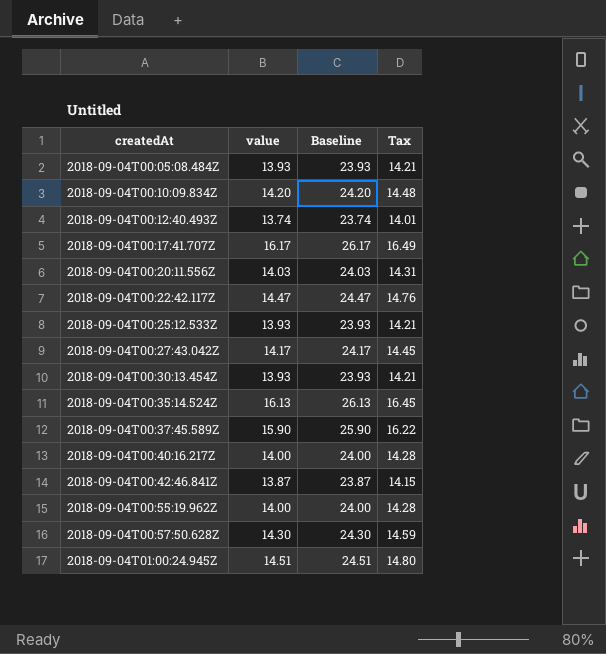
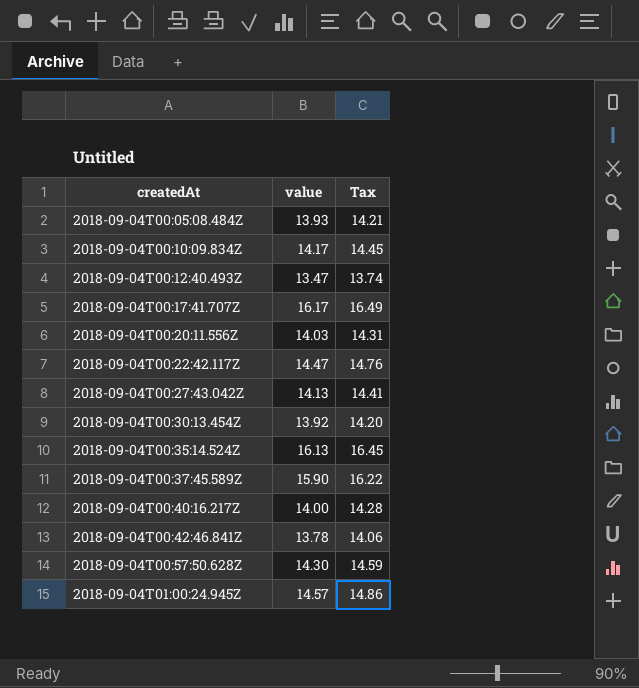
column Baseline | formula: [value] + 10 -> none
row 2018-09-04T00:25:12.533Z: 13.93 | 23.93 | 14.21 -> none
row 2018-09-04T00:55:19.962Z: 14.00 | 24.00 | 14.28 -> none
2018-09-04T00:10:09.834Z | value: 14.20 -> 14.17
2018-09-04T00:10:09.834Z | Tax: 14.48 -> 14.45
2018-09-04T00:12:40.493Z | value: 13.74 -> 13.47
2018-09-04T00:12:40.493Z | Tax: 14.01 -> 13.74
2018-09-04T00:27:43.042Z | value: 14.17 -> 14.13
2018-09-04T00:27:43.042Z | Tax: 14.45 -> 14.41
2018-09-04T00:30:13.454Z | value: 13.93 -> 13.92
2018-09-04T00:30:13.454Z | Tax: 14.21 -> 14.20
2018-09-04T00:42:46.841Z | value: 13.87 -> 13.78
2018-09-04T00:42:46.841Z | Tax: 14.15 -> 14.06
2018-09-04T01:00:24.945Z | value: 14.51 -> 14.57
2018-09-04T01:00:24.945Z | Tax: 14.80 -> 14.86

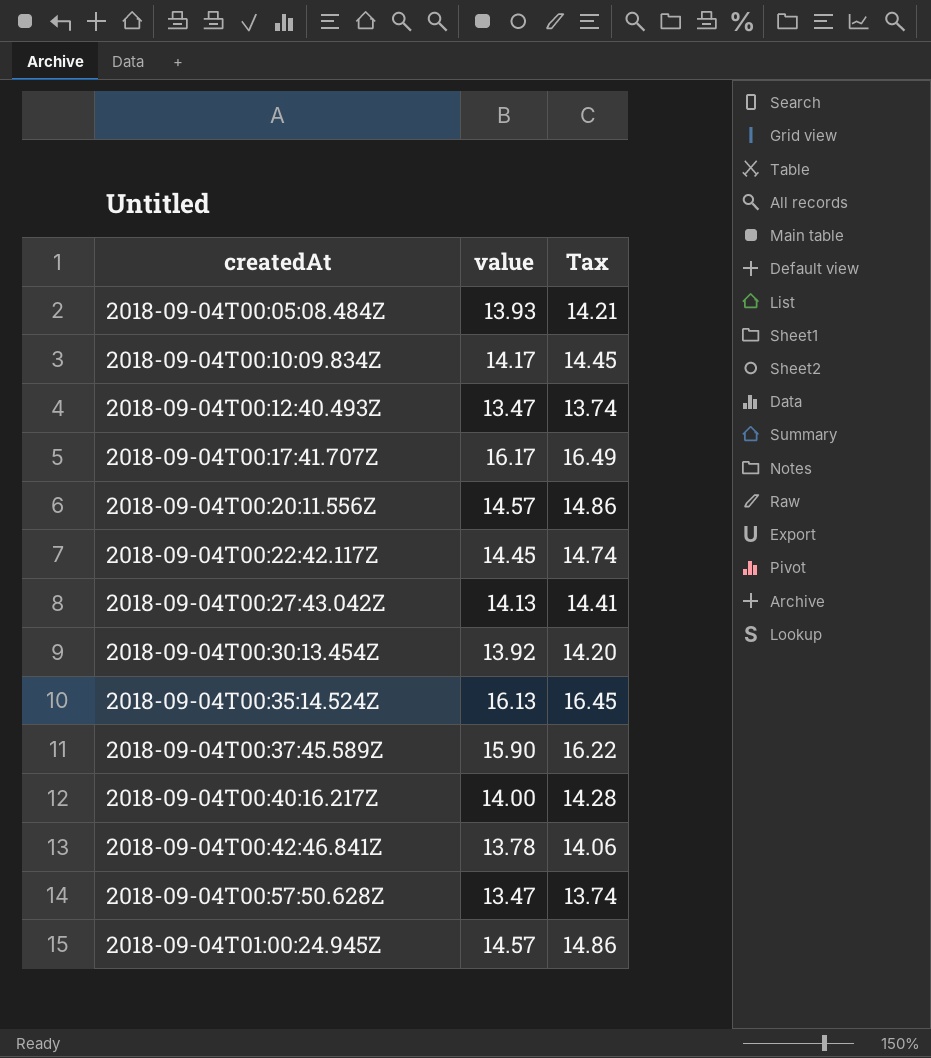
2018-09-04T00:20:11.556Z | value: 14.03 -> 14.57
2018-09-04T00:20:11.556Z | Tax: 14.31 -> 14.86
2018-09-04T00:22:42.117Z | value: 14.47 -> 14.45
2018-09-04T00:22:42.117Z | Tax: 14.76 -> 14.74
2018-09-04T00:57:50.628Z | value: 14.30 -> 13.47
2018-09-04T00:57:50.628Z | Tax: 14.59 -> 13.74

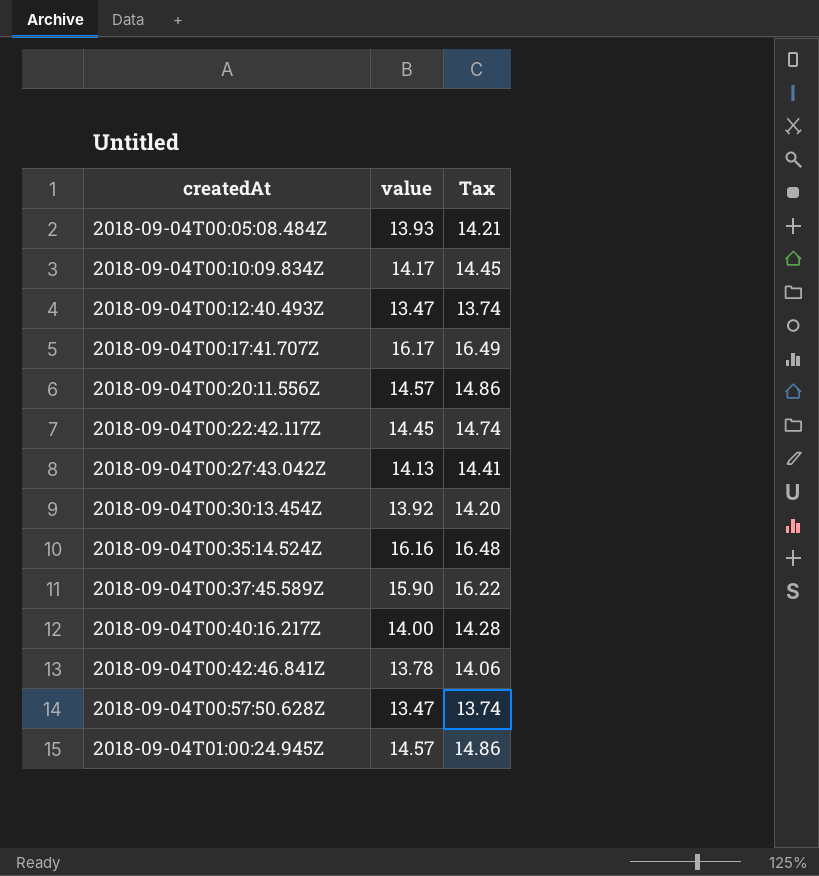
2018-09-04T00:35:14.524Z | value: 16.13 -> 16.16
2018-09-04T00:35:14.524Z | Tax: 16.45 -> 16.48

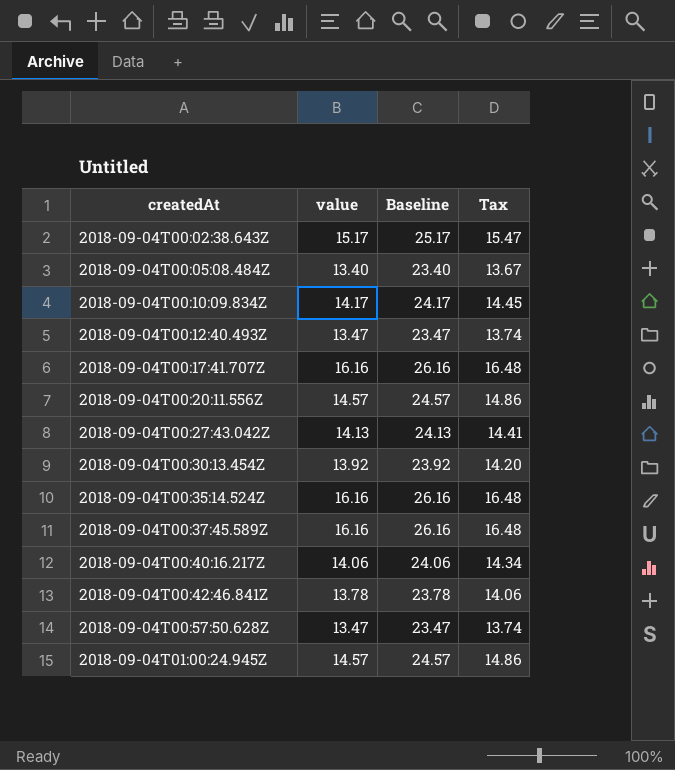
column Baseline | formula: none -> [value] + 10
row 2018-09-04T00:22:42.117Z: 14.45 | 14.74 -> none
row 2018-09-04T00:02:38.643Z: none -> 15.17 | 25.17 | 15.47
2018-09-04T00:05:08.484Z | value: 13.93 -> 13.40
2018-09-04T00:05:08.484Z | Tax: 14.21 -> 13.67
2018-09-04T00:17:41.707Z | value: 16.17 -> 16.16
2018-09-04T00:17:41.707Z | Tax: 16.49 -> 16.48
2018-09-04T00:37:45.589Z | value: 15.90 -> 16.16
2018-09-04T00:37:45.589Z | Tax: 16.22 -> 16.48
2018-09-04T00:40:16.217Z | value: 14.00 -> 14.06
2018-09-04T00:40:16.217Z | Tax: 14.28 -> 14.34

